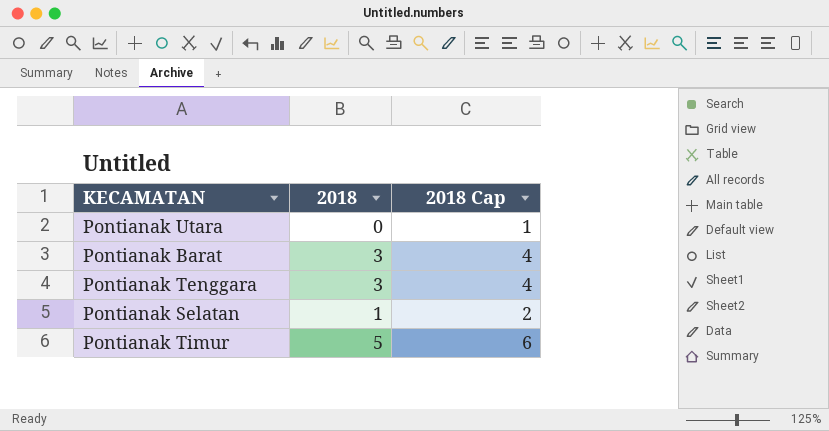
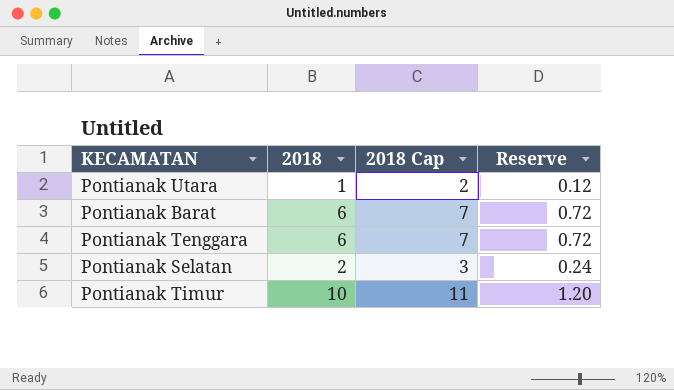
column Reserve | formula: none -> [2018] * 0.12
Pontianak Utara | 2018: 0 -> 1
Pontianak Utara | 2018 Cap: 1 -> 2
Pontianak Barat | 2018: 3 -> 6
Pontianak Barat | 2018 Cap: 4 -> 7
Pontianak Tenggara | 2018: 3 -> 6
Pontianak Tenggara | 2018 Cap: 4 -> 7
Pontianak Selatan | 2018: 1 -> 2
Pontianak Selatan | 2018 Cap: 2 -> 3
Pontianak Timur | 2018: 5 -> 10
Pontianak Timur | 2018 Cap: 6 -> 11

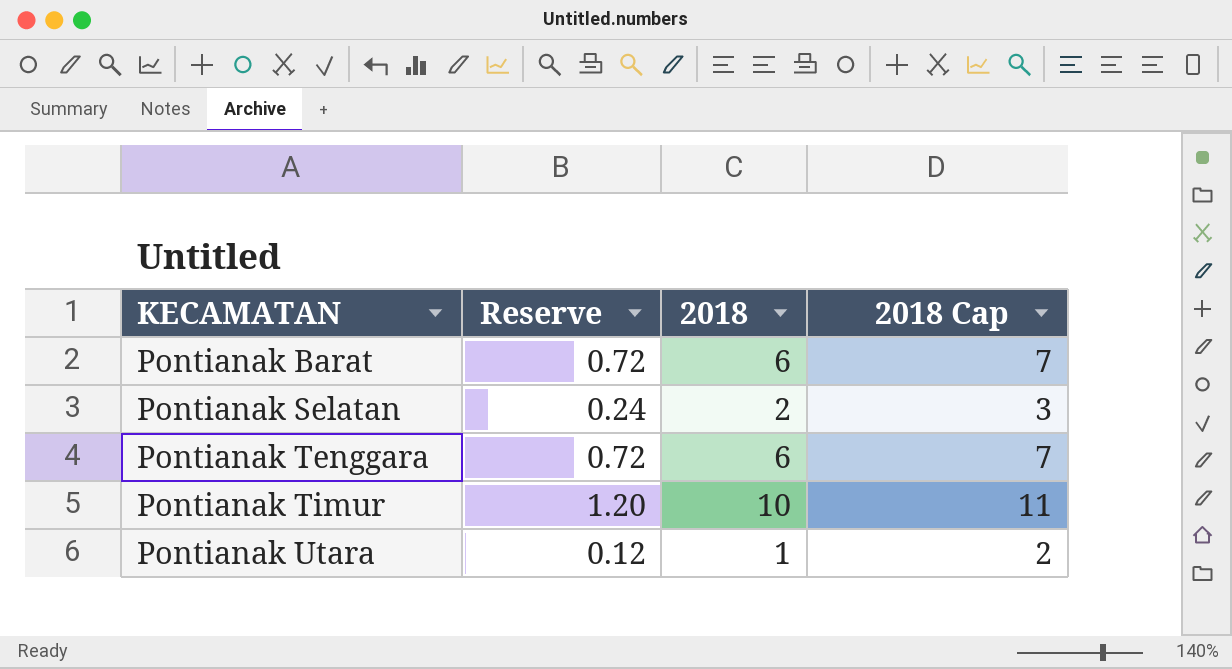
row order: none -> KECAMATAN ascending
column Reserve | position: 4 -> 2

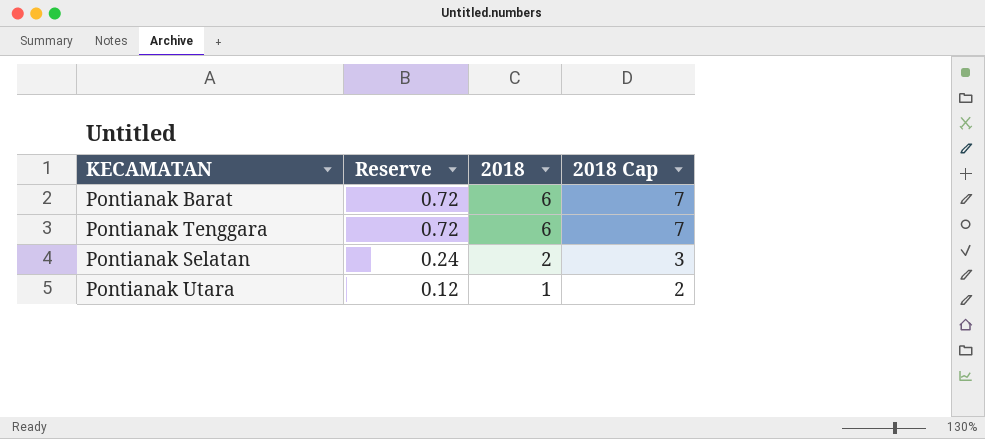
row order: KECAMATAN ascending -> Reserve descending
row Pontianak Timur: 1.20 | 10 | 11 -> none

